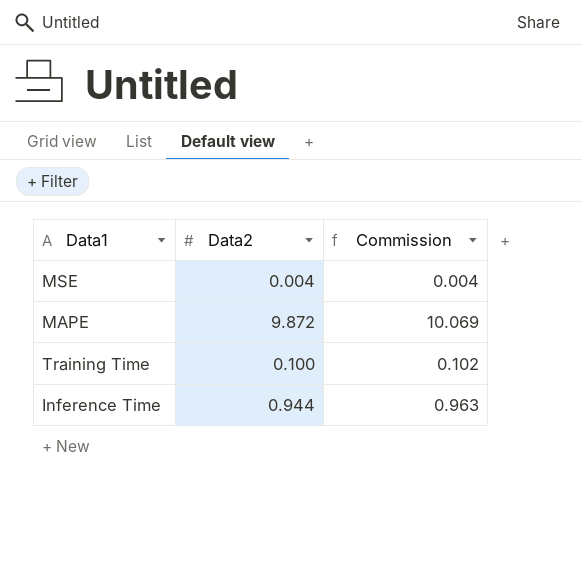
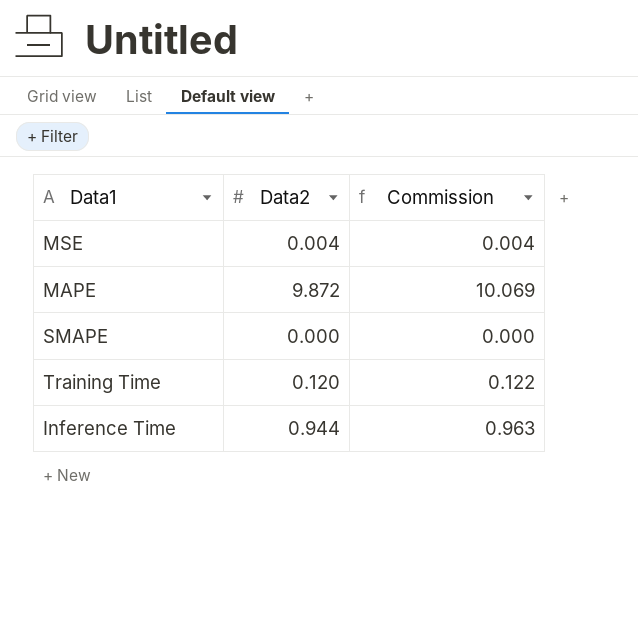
row SMAPE: none -> 0.000 | 0.000
Training Time | Data2: 0.100 -> 0.120
Training Time | Commission: 0.102 -> 0.122

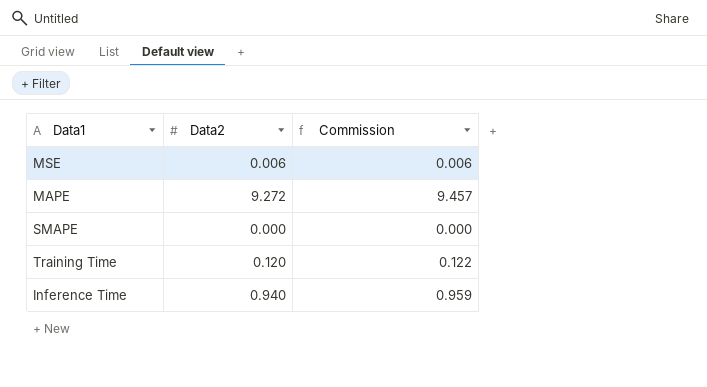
MSE | Data2: 0.004 -> 0.006
MSE | Commission: 0.004 -> 0.006
MAPE | Data2: 9.872 -> 9.272
MAPE | Commission: 10.069 -> 9.457
Inference Time | Data2: 0.944 -> 0.940
Inference Time | Commission: 0.963 -> 0.959

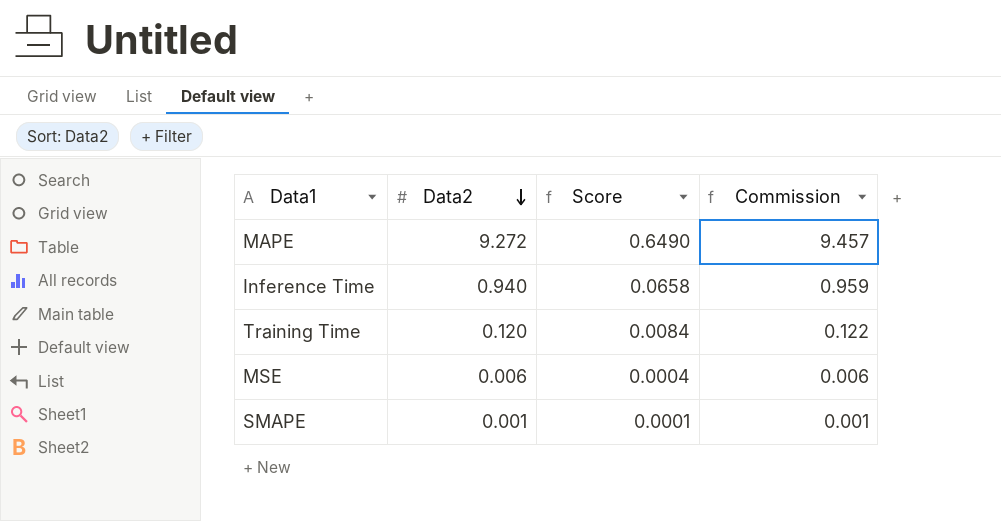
row order: none -> Data2 descending
column Score | formula: none -> [Data2] * 0.07
SMAPE | Data2: 0.000 -> 0.001
SMAPE | Commission: 0.000 -> 0.001

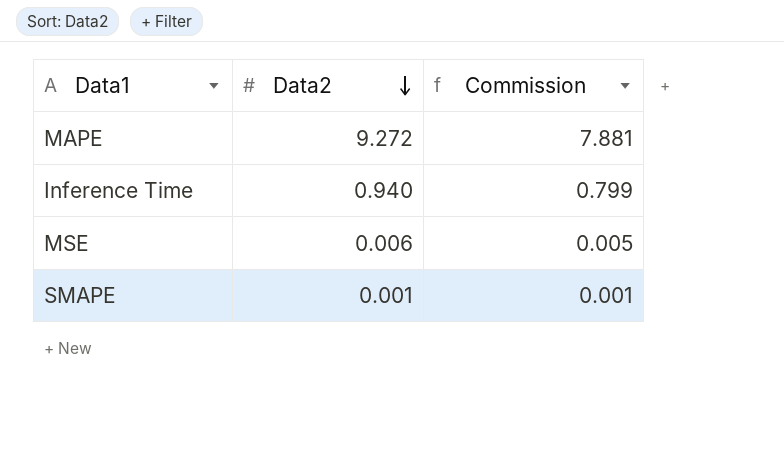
column Score | formula: [Data2] * 0.07 -> none
column Commission | formula: [Data2] * 1.02 -> [Data2] * 0.85
row Training Time: 0.120 | 0.0084 | 0.122 -> none

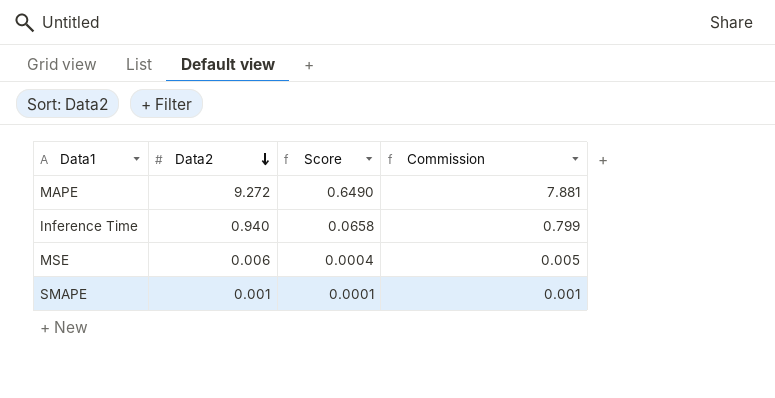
column Score | formula: none -> [Data2] * 0.07

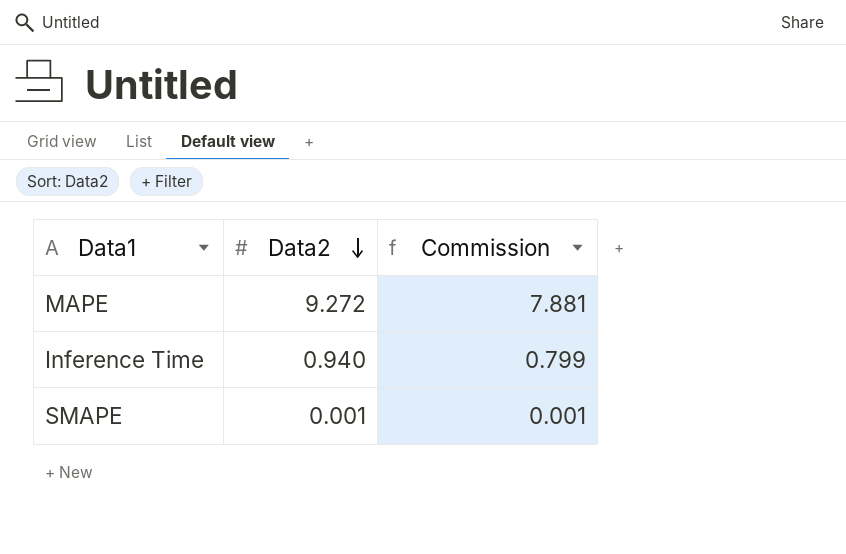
column Score | formula: [Data2] * 0.07 -> none
row MSE: 0.006 | 0.0004 | 0.005 -> none

